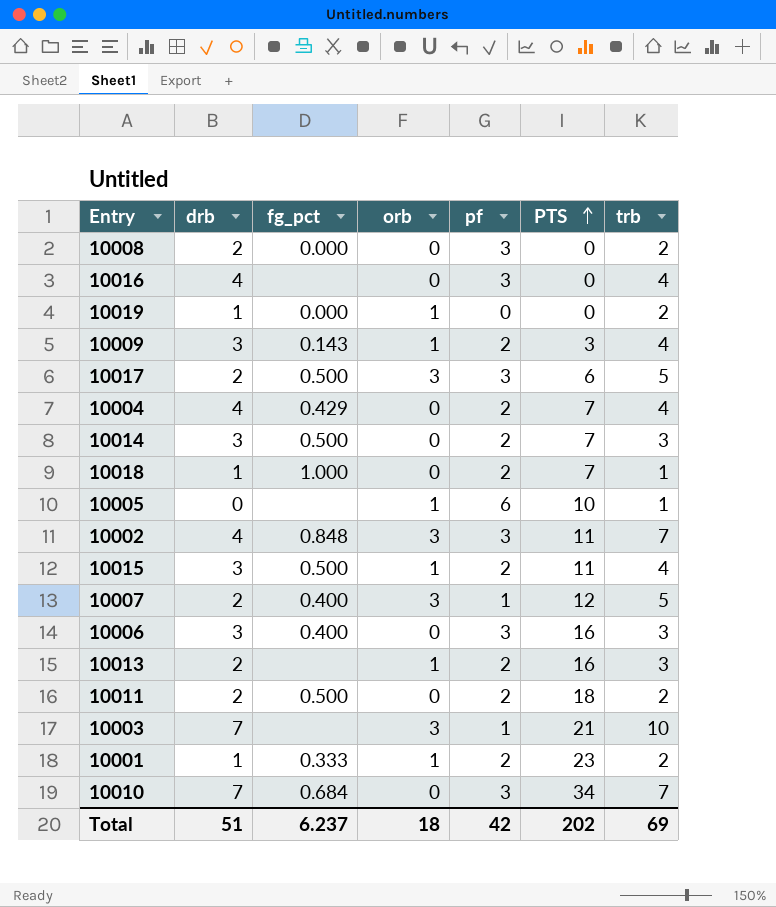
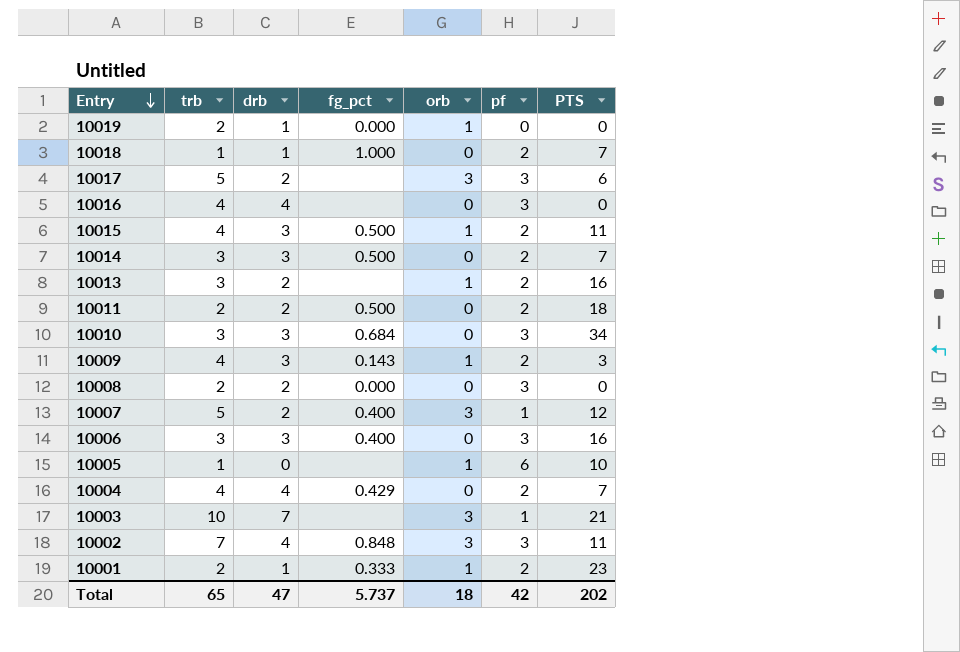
row order: PTS ascending -> Entry descending
column trb | position: 7 -> 2
10017 | fg_pct: 0.500 -> none
10010 | trb: 7 -> 3
10010 | drb: 7 -> 3
Total | trb: 69 -> 65
Total | drb: 51 -> 47
Total | fg_pct: 6.237 -> 5.737

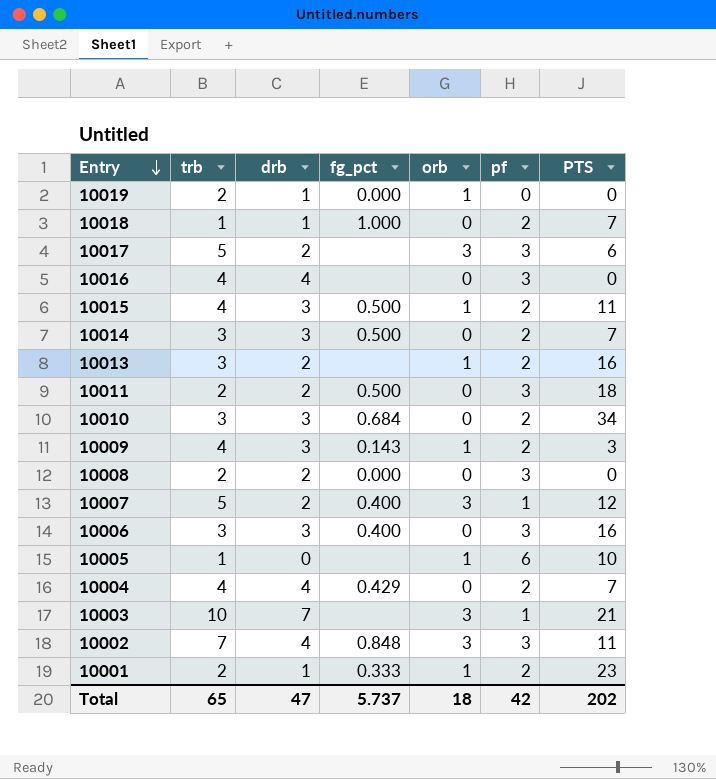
10011 | pf: 2 -> 3
10010 | pf: 3 -> 2

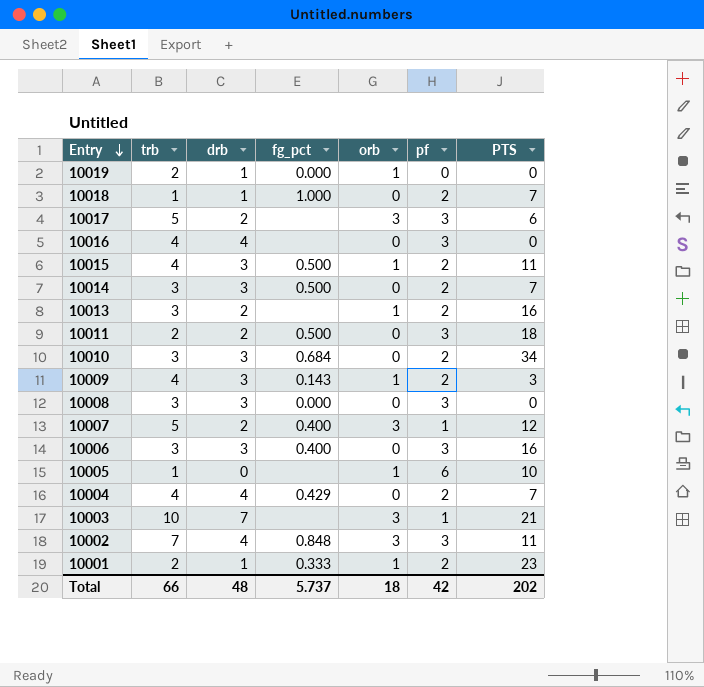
10008 | trb: 2 -> 3
10008 | drb: 2 -> 3
Total | trb: 65 -> 66
Total | drb: 47 -> 48

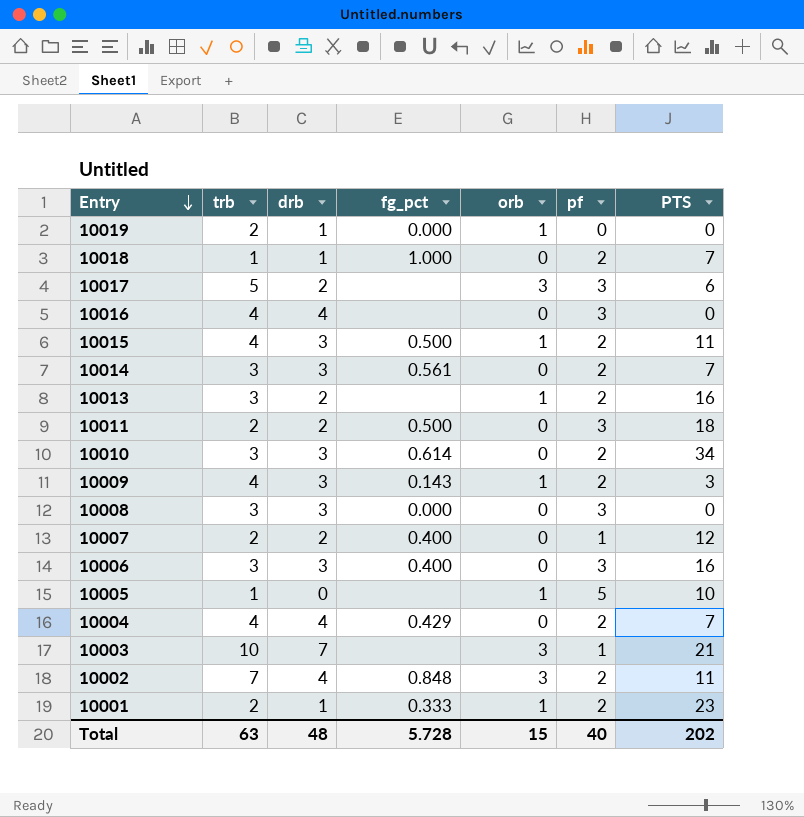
10014 | fg_pct: 0.500 -> 0.561
10010 | fg_pct: 0.684 -> 0.614
10007 | trb: 5 -> 2
10007 | orb: 3 -> 0
10005 | pf: 6 -> 5
10002 | pf: 3 -> 2
Total | trb: 66 -> 63
Total | fg_pct: 5.737 -> 5.728
Total | orb: 18 -> 15
Total | pf: 42 -> 40

